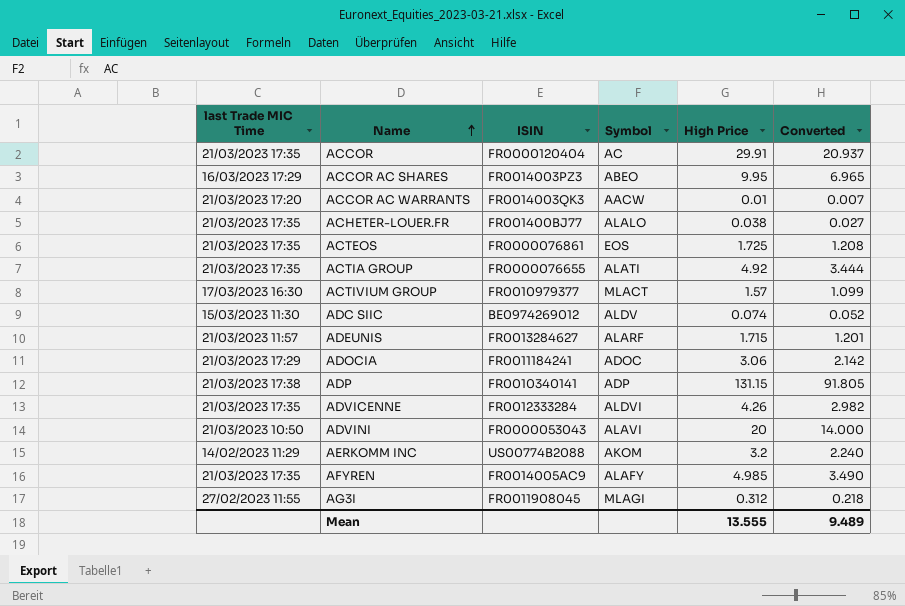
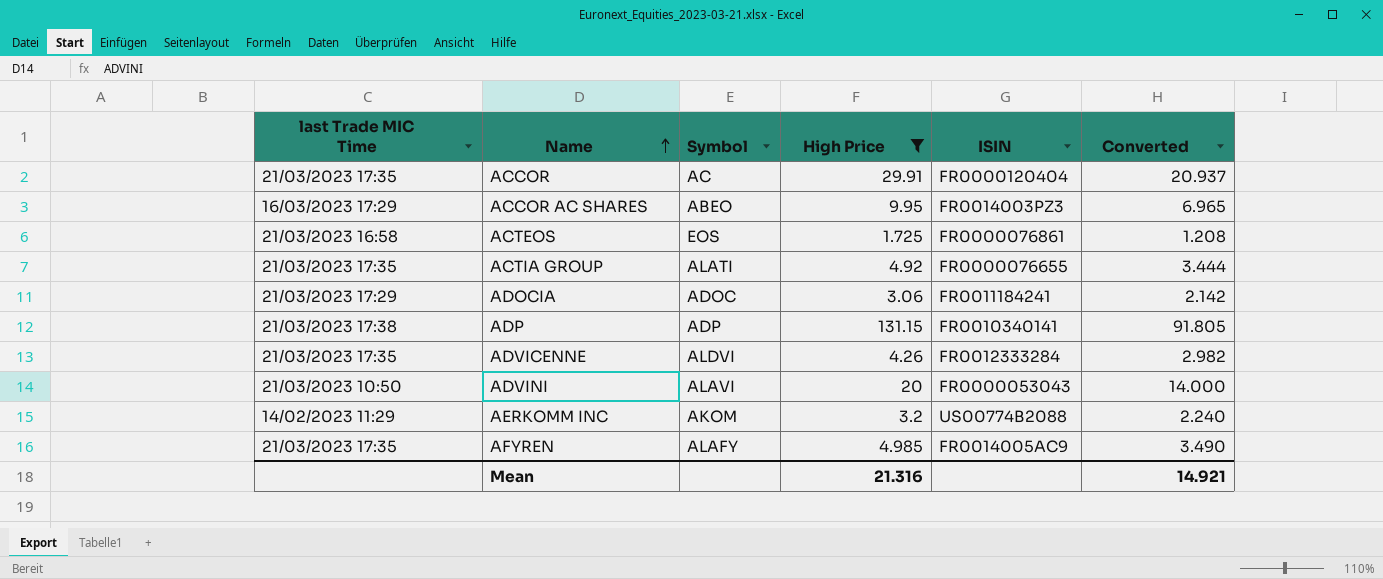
filter: none -> High Price >= 1.725
column ISIN | position: 3 -> 5
ACTEOS | last Trade MIC Time: 21/03/2023 17:35 -> 21/03/2023 16:58
Mean | High Price: 13.555 -> 21.316
Mean | Converted: 9.489 -> 14.921

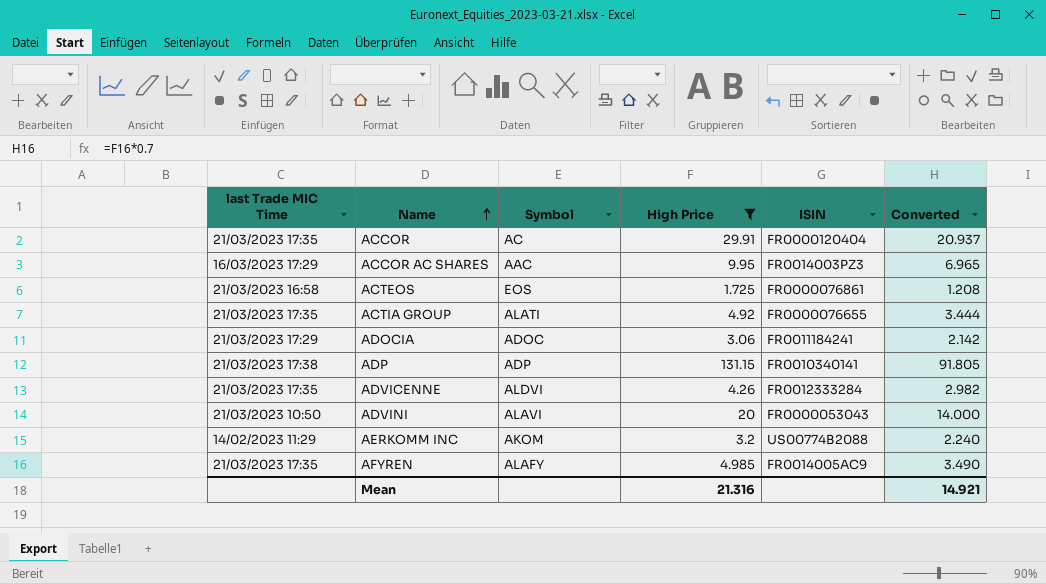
ACCOR AC SHARES | Symbol: ABEO -> AAC

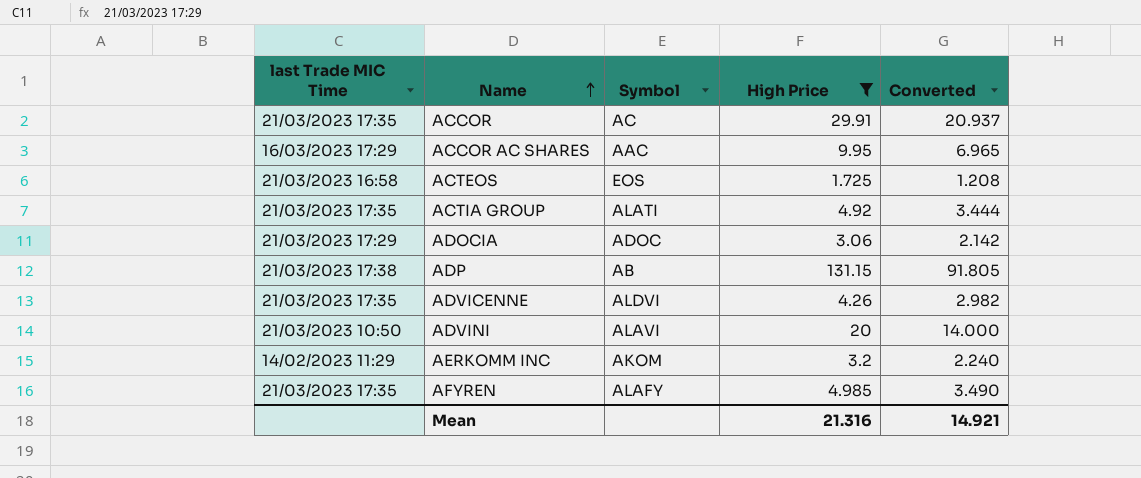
column ISIN | position: 5 -> none
ADP | Symbol: ADP -> AB

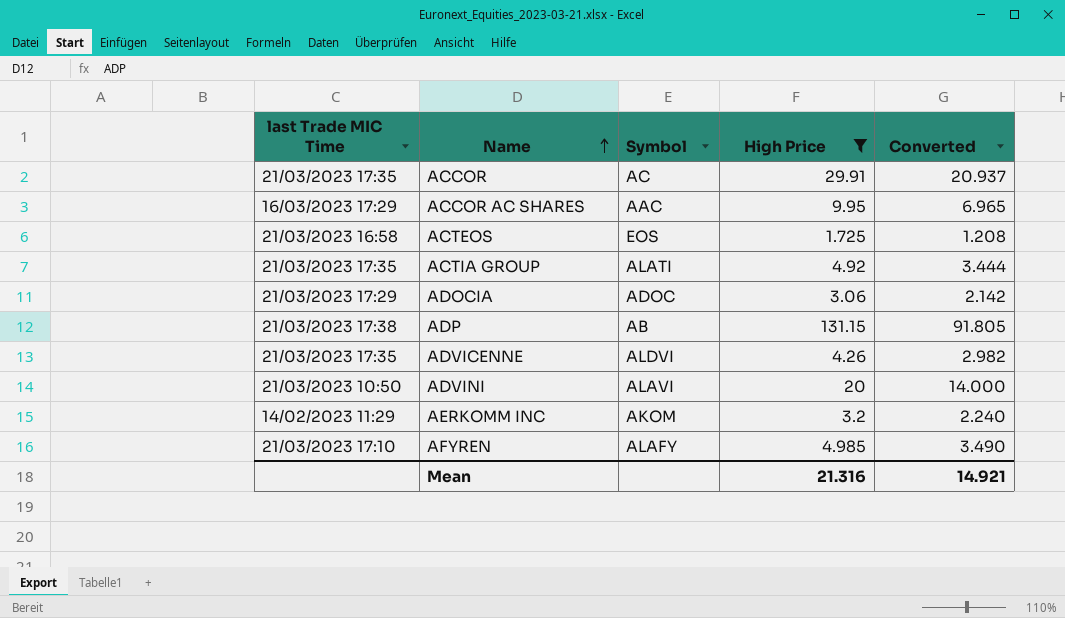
AFYREN | last Trade MIC Time: 21/03/2023 17:35 -> 21/03/2023 17:10

